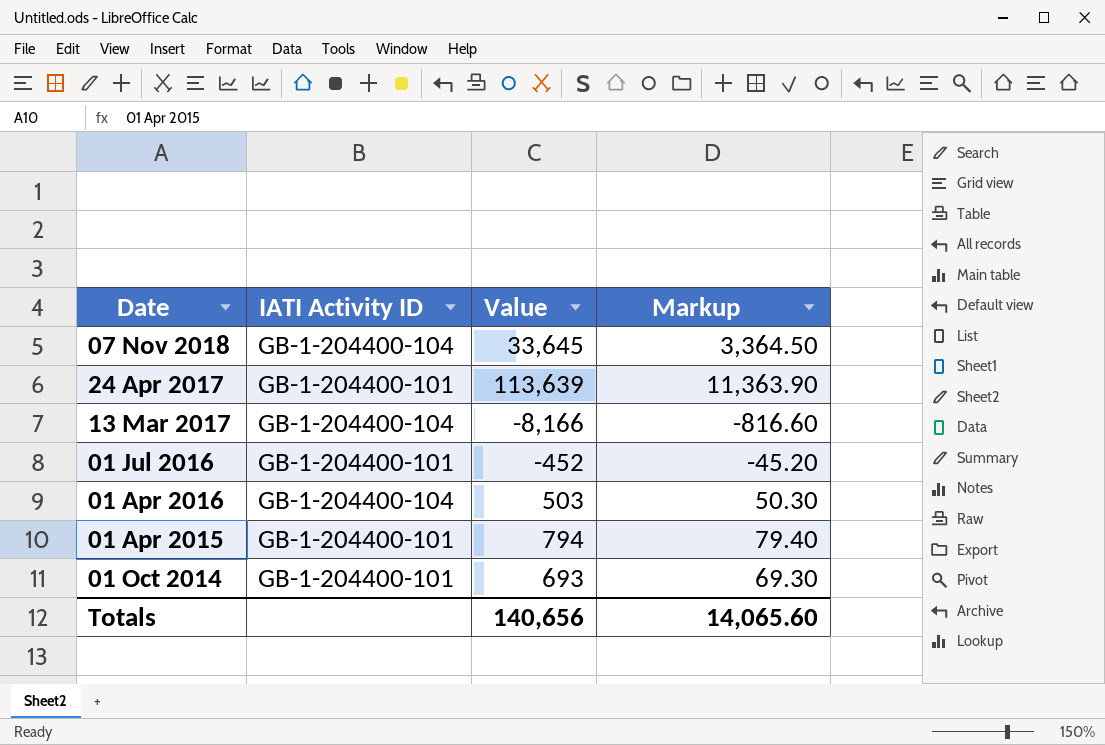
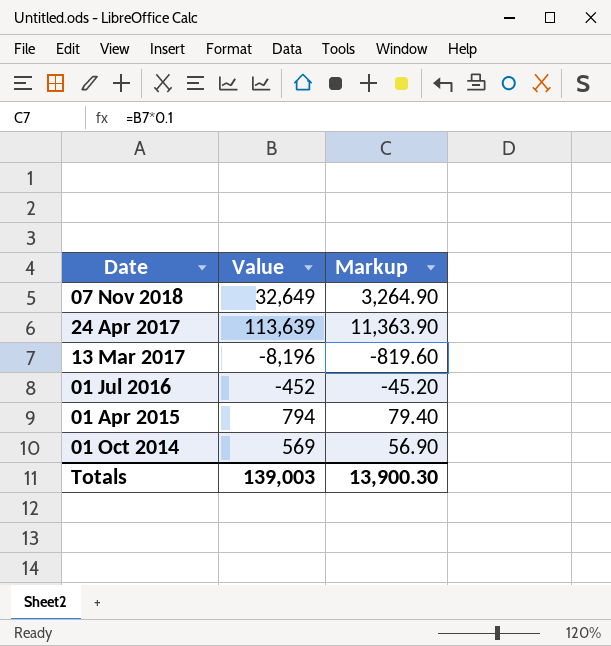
column IATI Activity ID | position: 2 -> none
row 01 Apr 2016: GB-1-204400-104 | 503 | 50.30 -> none
07 Nov 2018 | Value: 33,645 -> 32,649
07 Nov 2018 | Markup: 3,364.50 -> 3,264.90
13 Mar 2017 | Value: -8,166 -> -8,196
13 Mar 2017 | Markup: -816.60 -> -819.60
01 Oct 2014 | Value: 693 -> 569
01 Oct 2014 | Markup: 69.30 -> 56.90
Totals | Value: 140,656 -> 139,003
Totals | Markup: 14,065.60 -> 13,900.30

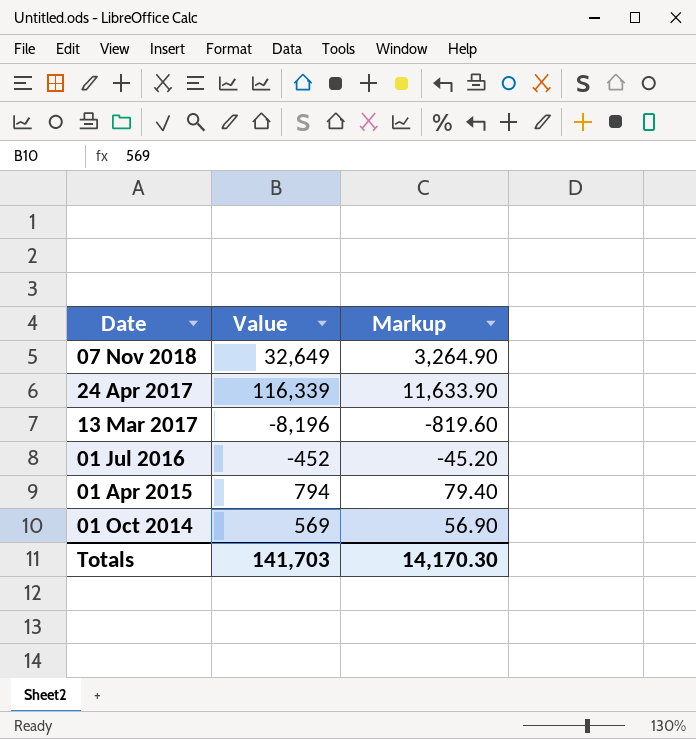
24 Apr 2017 | Value: 113,639 -> 116,339
24 Apr 2017 | Markup: 11,363.90 -> 11,633.90
Totals | Value: 139,003 -> 141,703
Totals | Markup: 13,900.30 -> 14,170.30

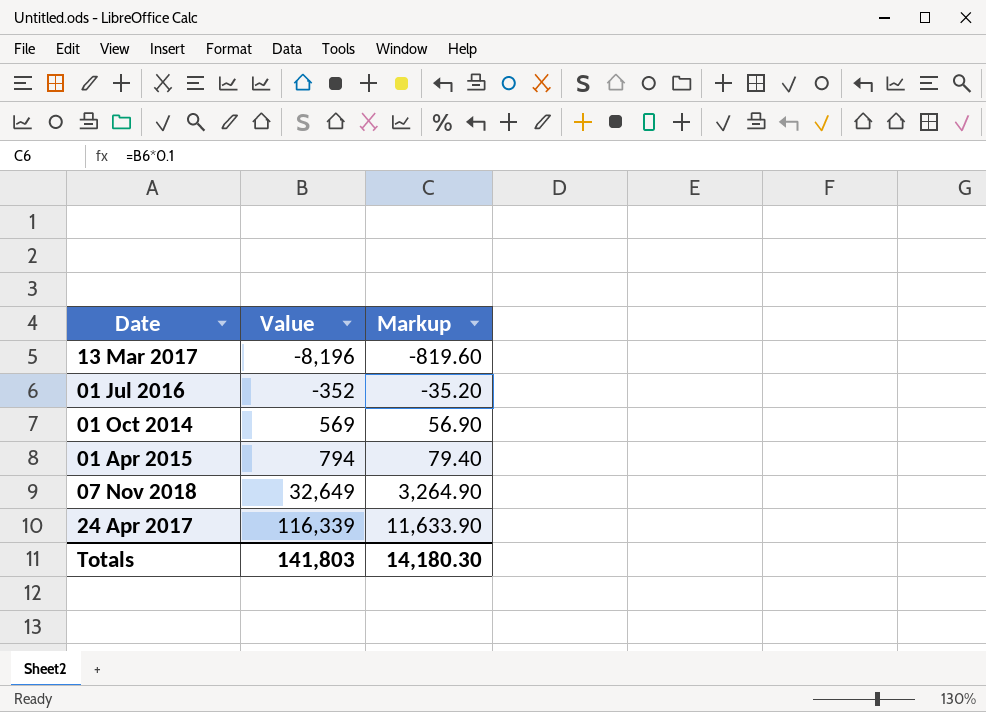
row order: Date descending -> Value ascending
01 Jul 2016 | Value: -452 -> -352
01 Jul 2016 | Markup: -45.20 -> -35.20
Totals | Value: 141,703 -> 141,803
Totals | Markup: 14,170.30 -> 14,180.30

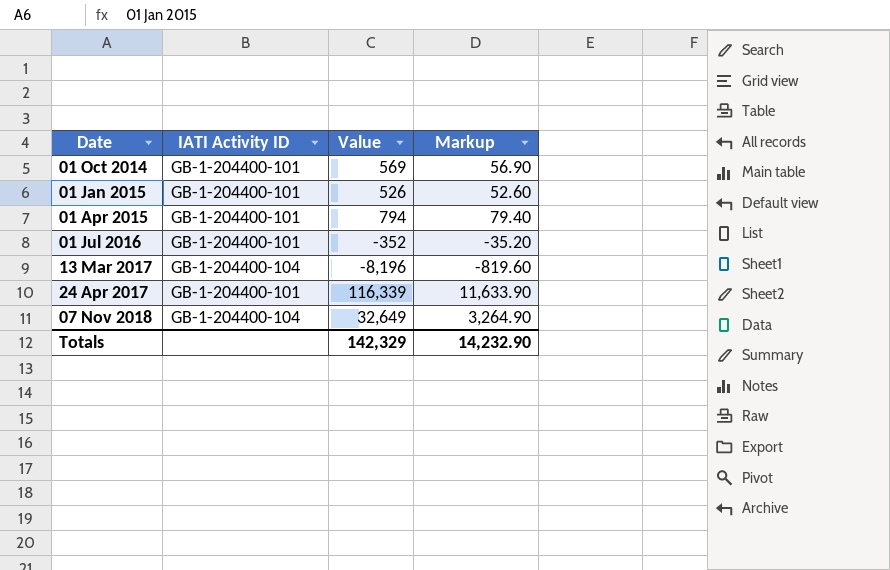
row order: Value ascending -> Date ascending
column IATI Activity ID | position: none -> 2
row 01 Jan 2015: none -> GB-1-204400-101 | 526 | 52.60
Totals | Value: 141,803 -> 142,329
Totals | Markup: 14,180.30 -> 14,232.90

